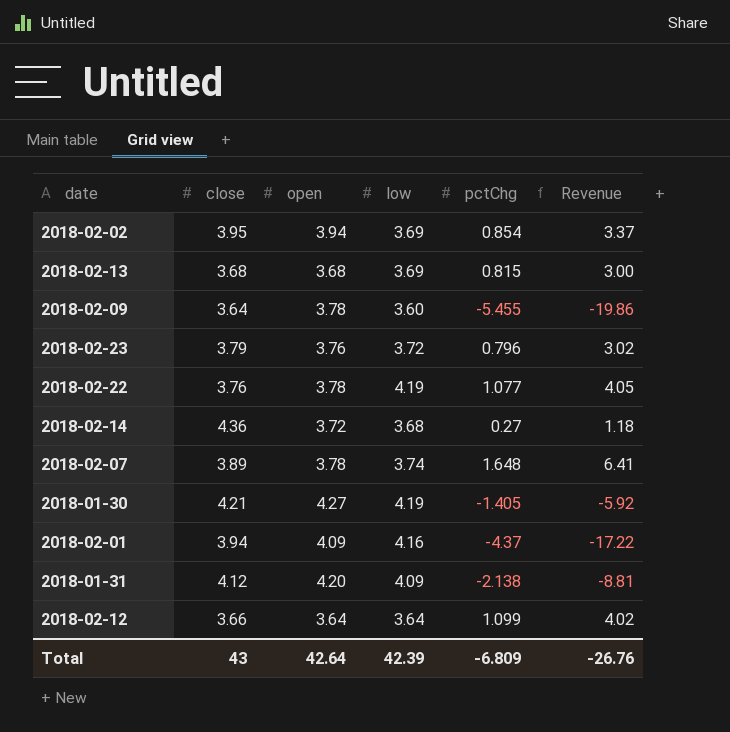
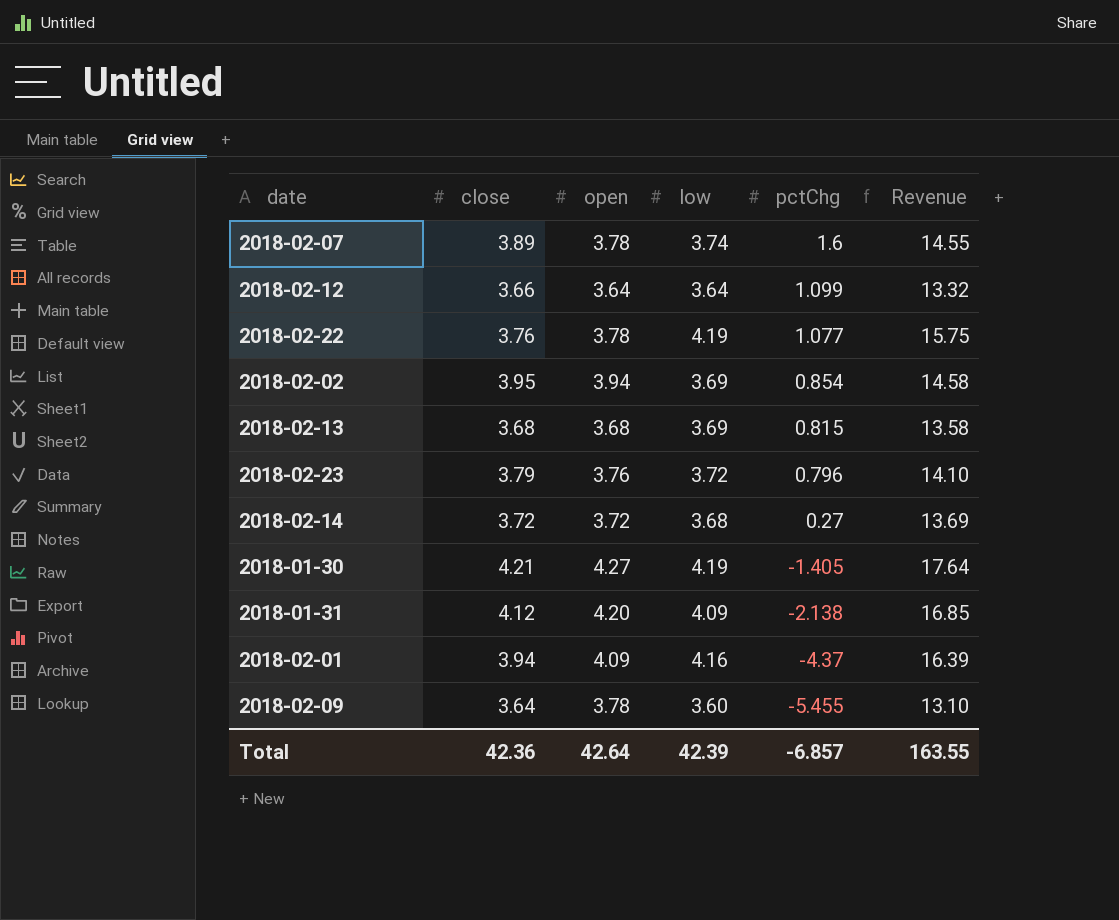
row order: none -> pctChg descending
column Revenue | formula: [close] * [pctChg] -> [close] * [low]
2018-02-07 | pctChg: 1.648 -> 1.6
2018-02-14 | close: 4.36 -> 3.72
Total | close: 43 -> 42.36
Total | pctChg: -6.809 -> -6.857
Total | Revenue: -26.76 -> 163.55

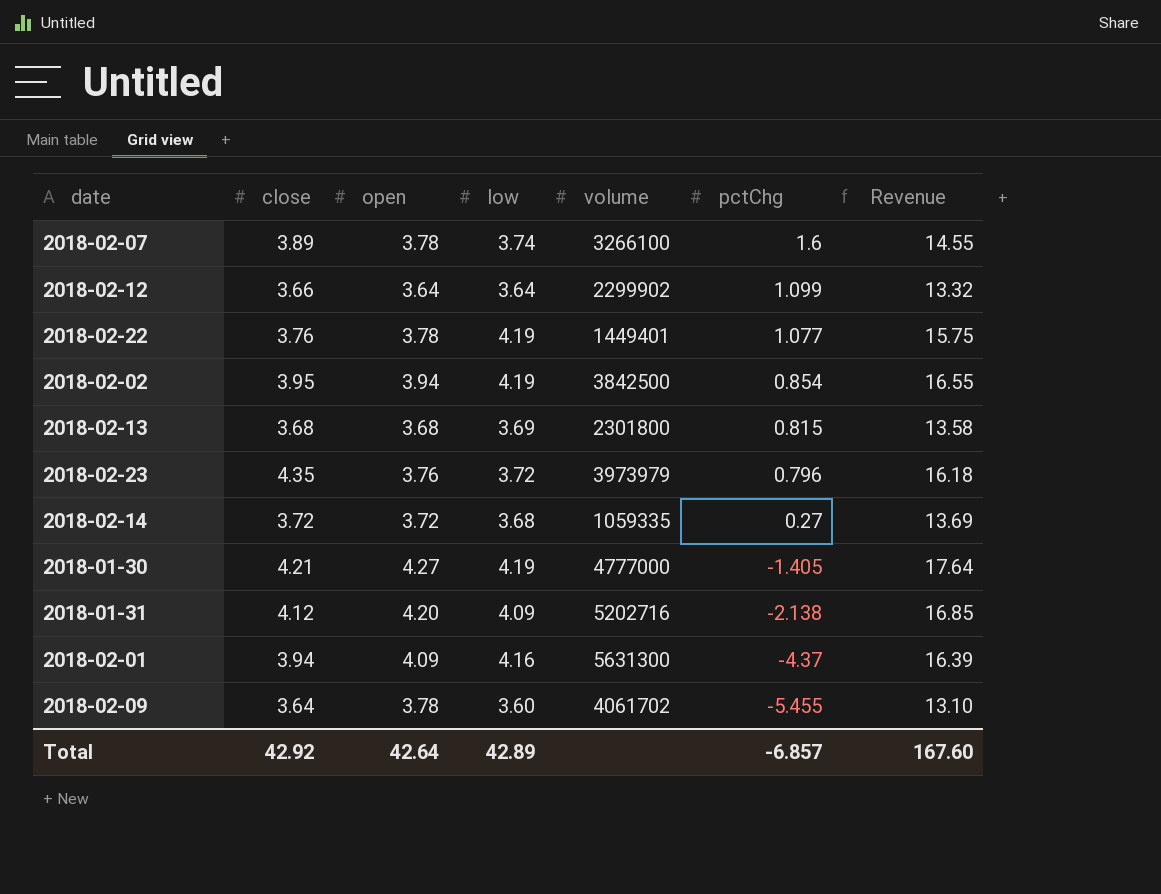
column volume | position: none -> 5
2018-02-02 | low: 3.69 -> 4.19
2018-02-02 | Revenue: 14.58 -> 16.55
2018-02-23 | close: 3.79 -> 4.35
2018-02-23 | Revenue: 14.10 -> 16.18
Total | close: 42.36 -> 42.92
Total | low: 42.39 -> 42.89
Total | Revenue: 163.55 -> 167.60

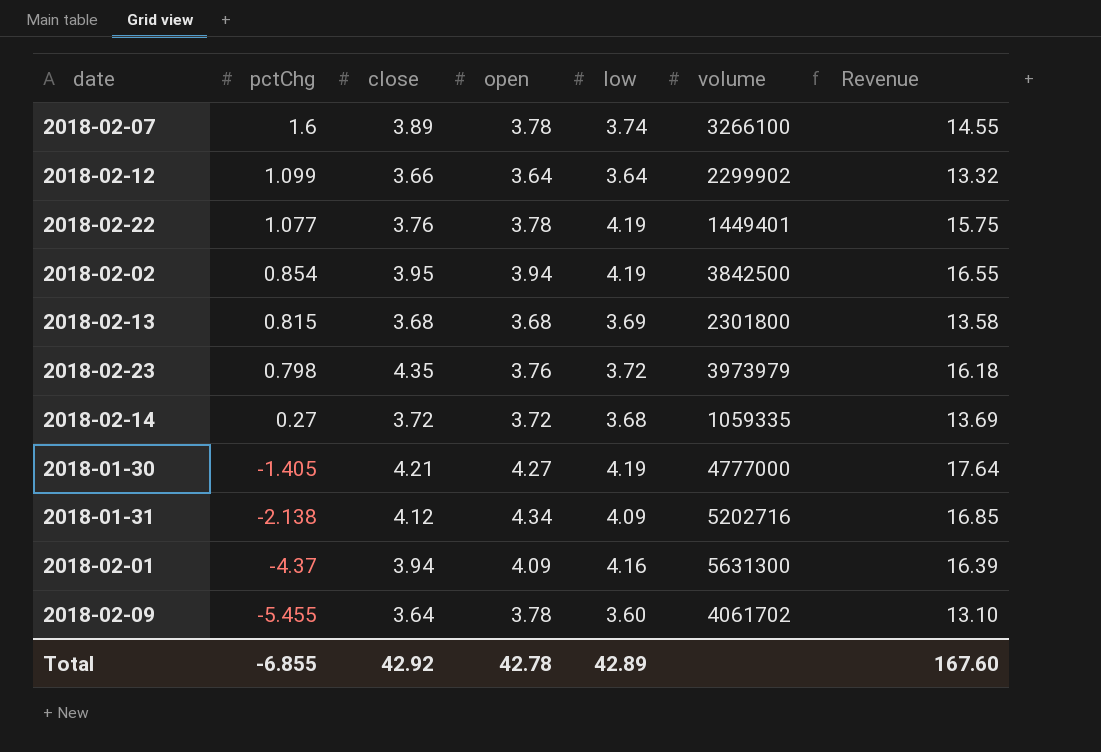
column pctChg | position: 6 -> 2
2018-02-23 | pctChg: 0.796 -> 0.798
2018-01-31 | open: 4.20 -> 4.34
Total | pctChg: -6.857 -> -6.855
Total | open: 42.64 -> 42.78

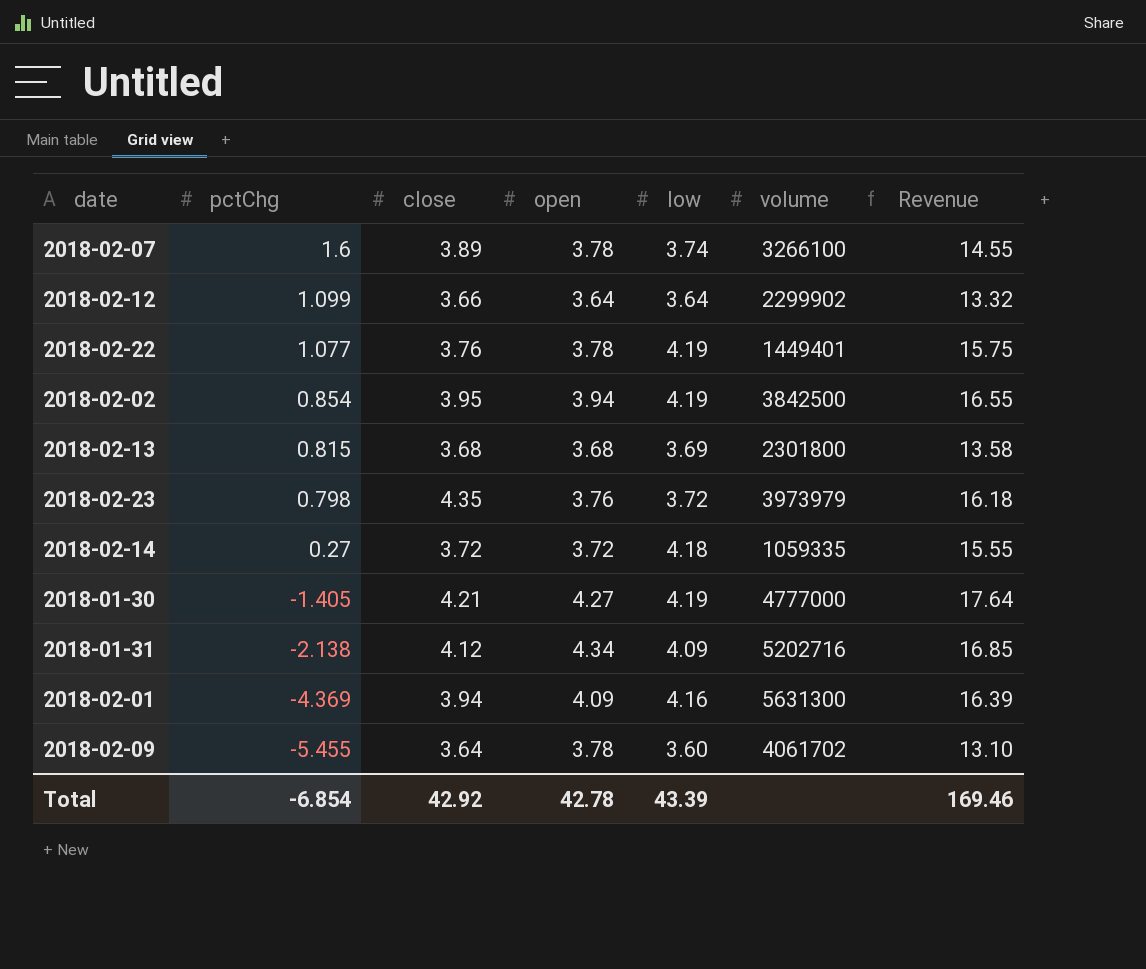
2018-02-14 | low: 3.68 -> 4.18
2018-02-14 | Revenue: 13.69 -> 15.55
2018-02-01 | pctChg: -4.37 -> -4.369
Total | pctChg: -6.855 -> -6.854
Total | low: 42.89 -> 43.39
Total | Revenue: 167.60 -> 169.46

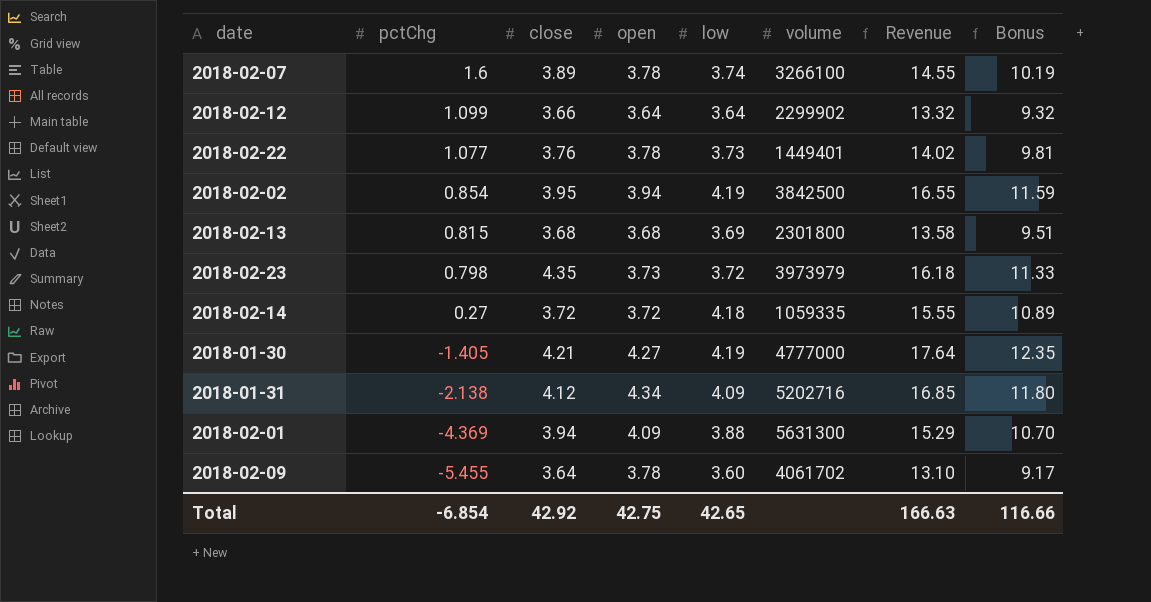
column Bonus | formula: none -> [Revenue] * 0.7
2018-02-22 | low: 4.19 -> 3.73
2018-02-22 | Revenue: 15.75 -> 14.02
2018-02-23 | open: 3.76 -> 3.73
2018-02-01 | low: 4.16 -> 3.88
2018-02-01 | Revenue: 16.39 -> 15.29
Total | open: 42.78 -> 42.75
Total | low: 43.39 -> 42.65
Total | Revenue: 169.46 -> 166.63

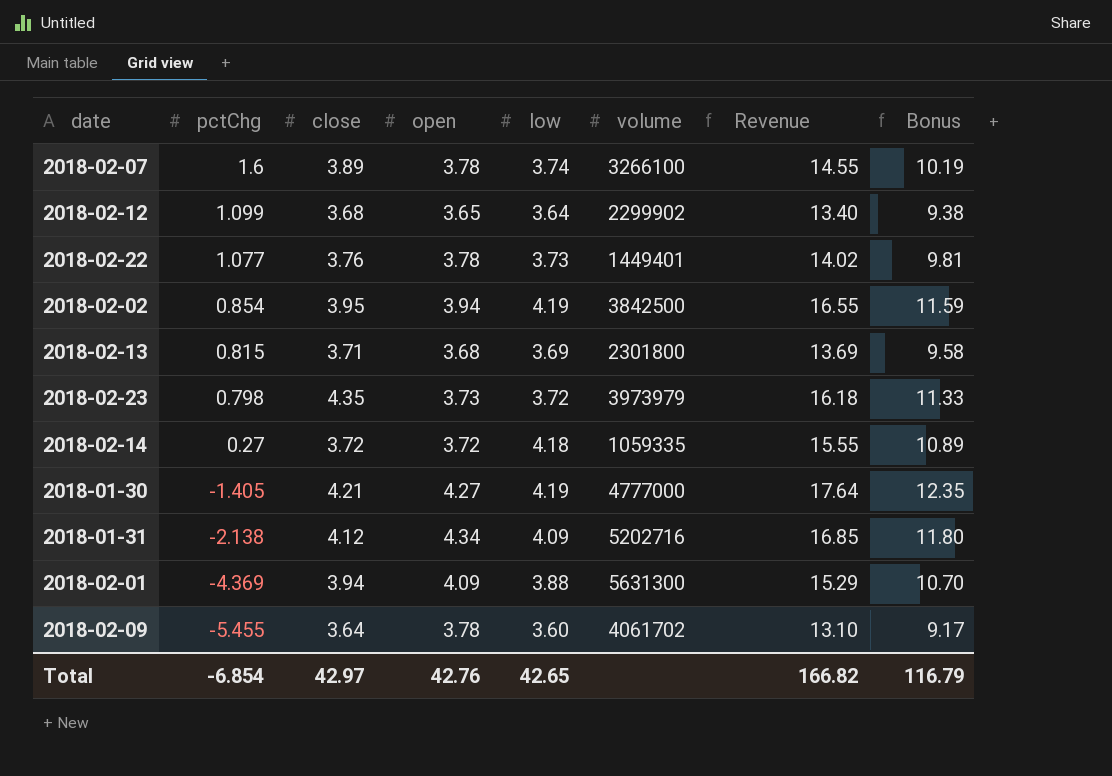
2018-02-12 | close: 3.66 -> 3.68
2018-02-12 | open: 3.64 -> 3.65
2018-02-12 | Revenue: 13.32 -> 13.40
2018-02-12 | Bonus: 9.32 -> 9.38
2018-02-13 | close: 3.68 -> 3.71
2018-02-13 | Revenue: 13.58 -> 13.69
2018-02-13 | Bonus: 9.51 -> 9.58
Total | close: 42.92 -> 42.97
Total | open: 42.75 -> 42.76
Total | Revenue: 166.63 -> 166.82
Total | Bonus: 116.66 -> 116.79

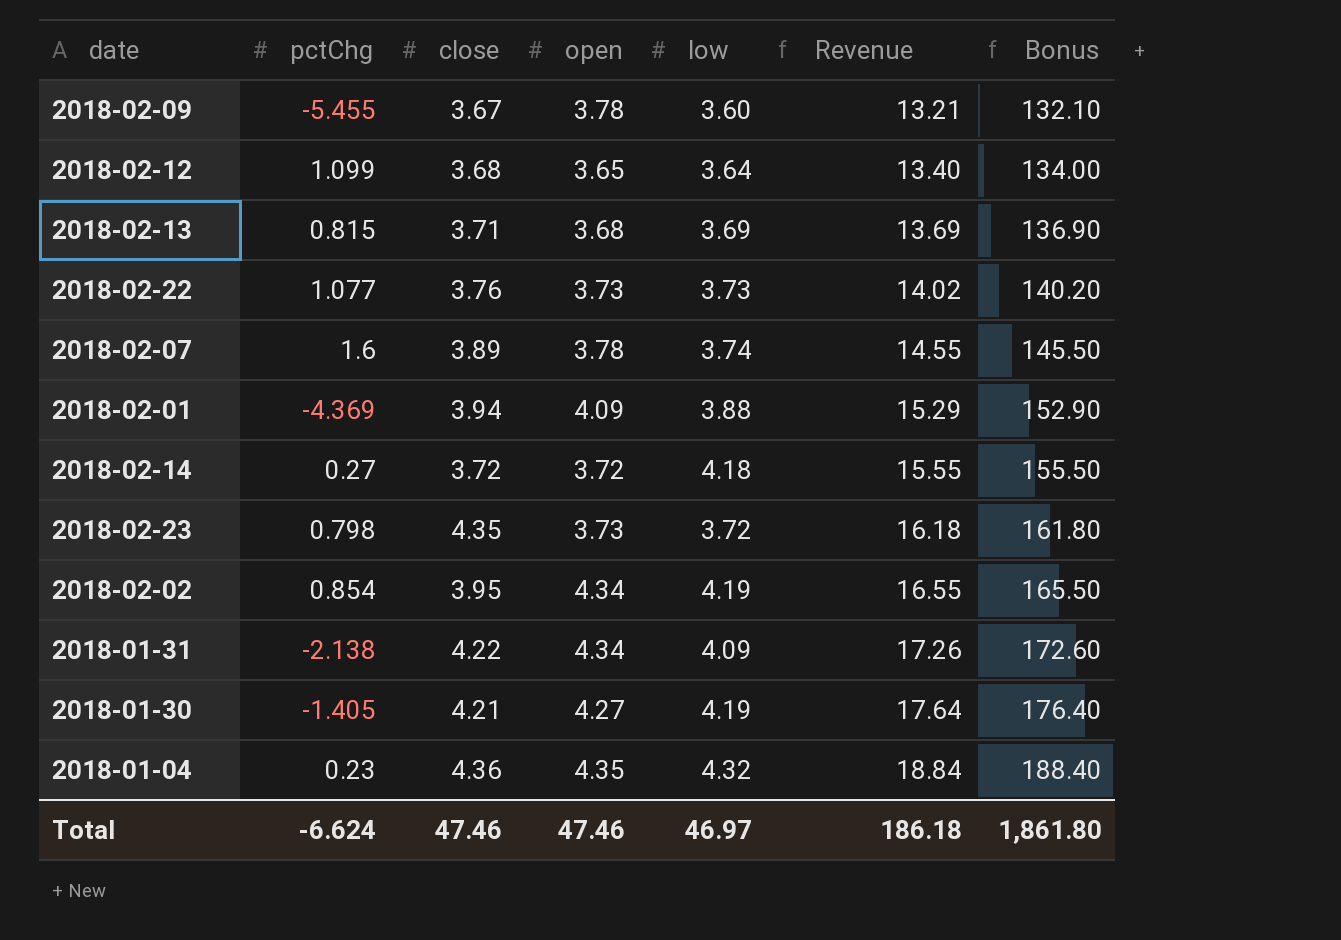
row order: pctChg descending -> Revenue ascending
column volume | position: 6 -> none
column Bonus | formula: [Revenue] * 0.7 -> [Revenue] * 10
2018-02-09 | close: 3.64 -> 3.67
2018-02-09 | Revenue: 13.10 -> 13.21
2018-02-22 | open: 3.78 -> 3.73
2018-02-02 | open: 3.94 -> 4.34
2018-01-31 | close: 4.12 -> 4.22
2018-01-31 | Revenue: 16.85 -> 17.26
row 2018-01-04: none -> 0.23 | 4.36 | 4.35 | 4.32 | 18.84 | 188.40
Total | pctChg: -6.854 -> -6.624
Total | close: 42.97 -> 47.46
Total | open: 42.76 -> 47.46
Total | low: 42.65 -> 46.97
Total | Revenue: 166.82 -> 186.18
Total | Bonus: 116.79 -> 1,861.80

